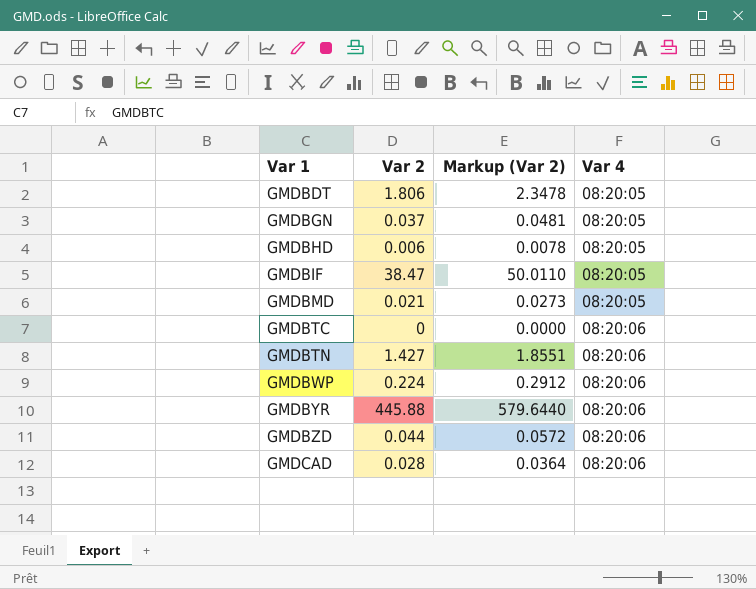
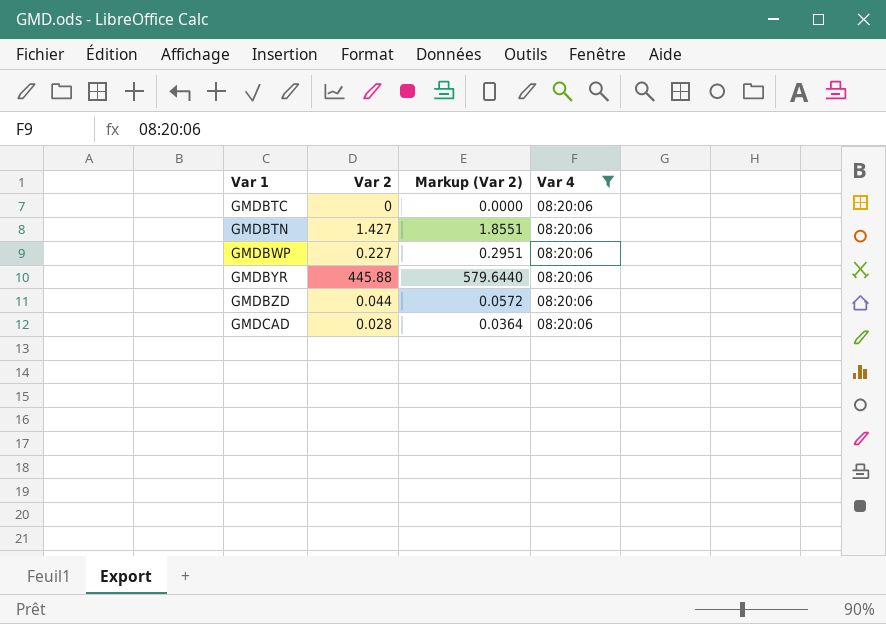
filter: none -> Var 4 = 08:20:06
GMDBWP | Var 2: 0.224 -> 0.227
GMDBWP | Markup (Var 2): 0.2912 -> 0.2951

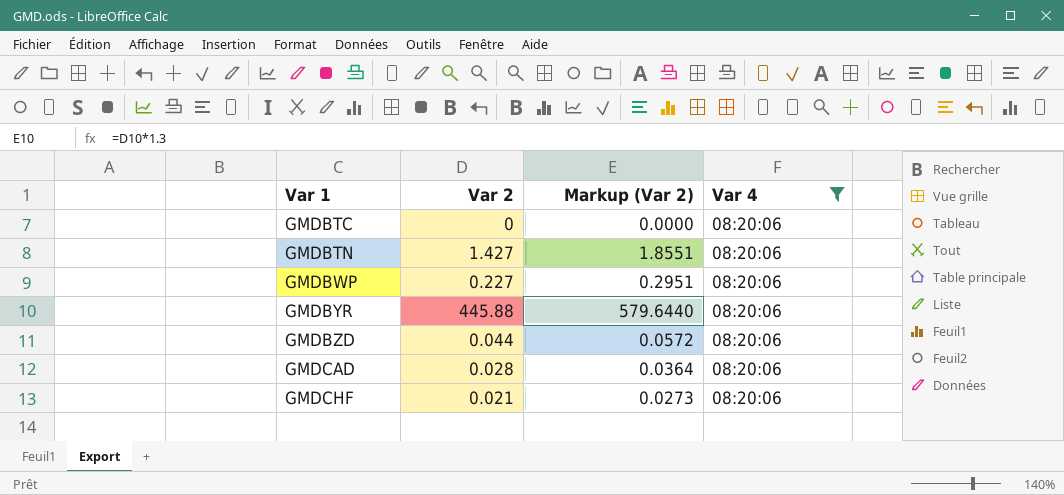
row GMDCHF: none -> 0.021 | 0.0273 | 08:20:06

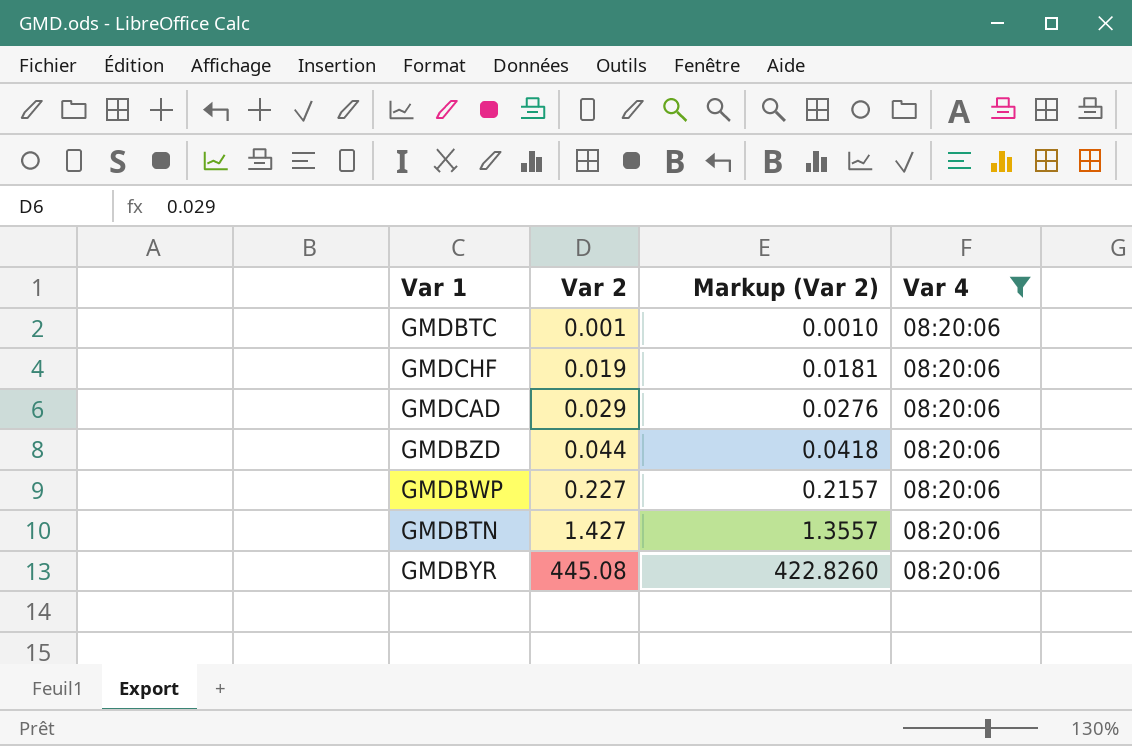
row order: Var 1 ascending -> Var 2 ascending
column Markup (Var 2) | formula: [Var 2] * 1.3 -> [Var 2] * 0.95
GMDBTC | Var 2: 0 -> 0.001
GMDCHF | Var 2: 0.021 -> 0.019
GMDCAD | Var 2: 0.028 -> 0.029
GMDBYR | Var 2: 445.88 -> 445.08

